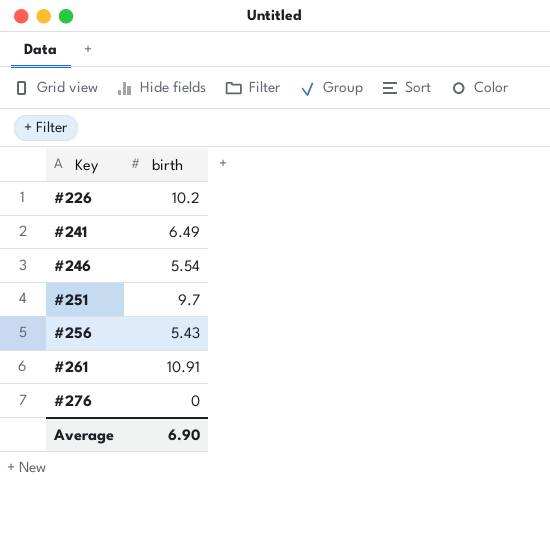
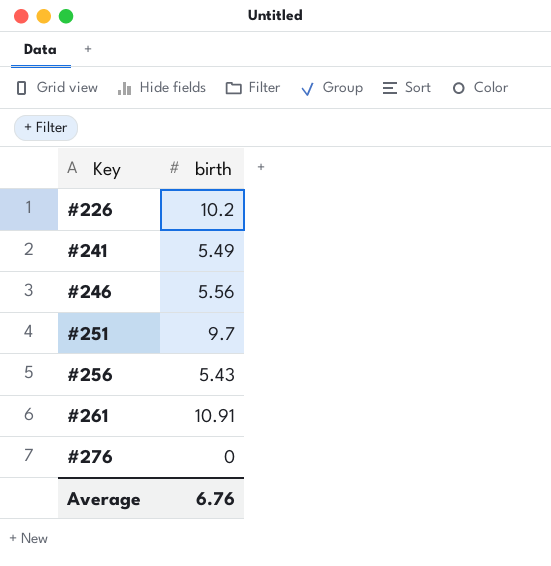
#241 | birth: 6.49 -> 5.49
#246 | birth: 5.54 -> 5.56
Average | birth: 6.90 -> 6.76

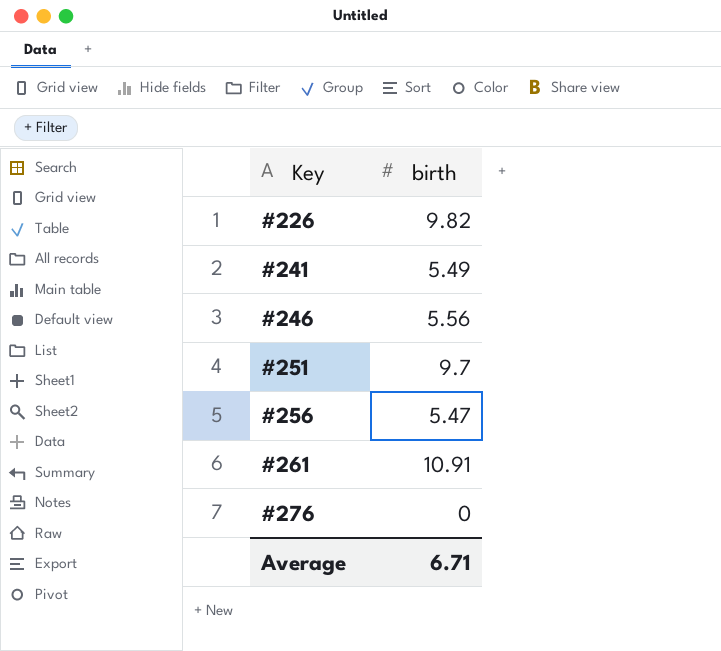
#226 | birth: 10.2 -> 9.82
#256 | birth: 5.43 -> 5.47
Average | birth: 6.76 -> 6.71

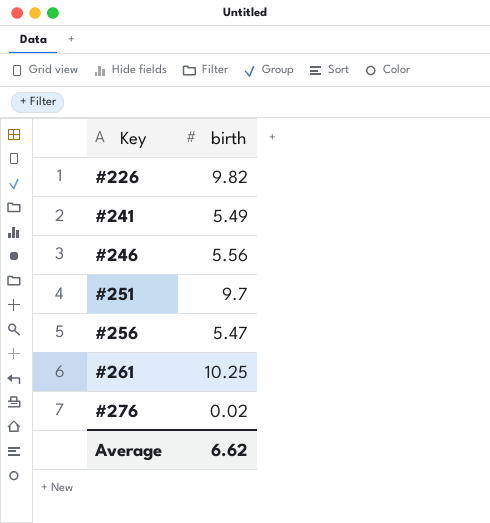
#261 | birth: 10.91 -> 10.25
#276 | birth: 0 -> 0.02
Average | birth: 6.71 -> 6.62

